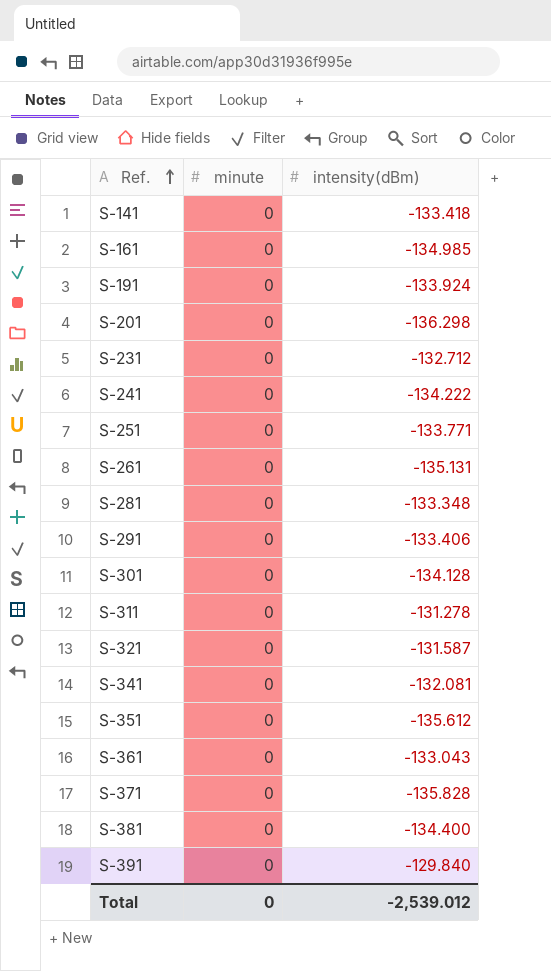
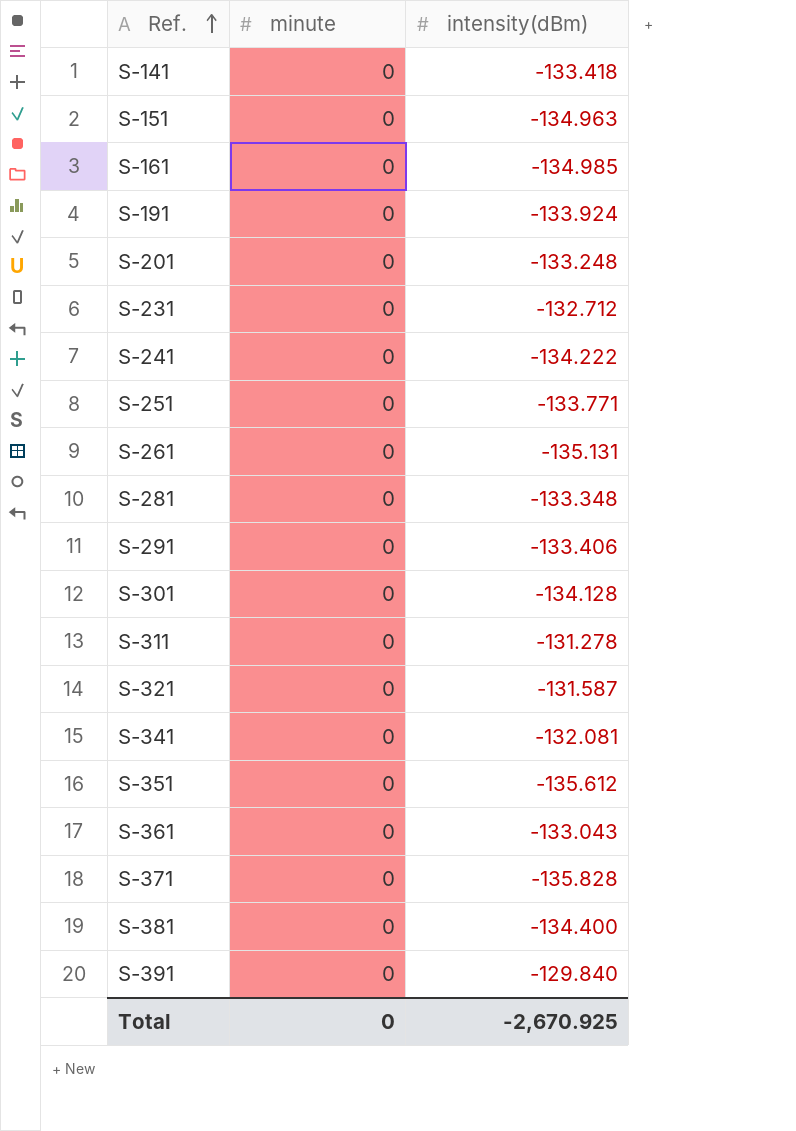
row S-151: none -> 0 | -134.963
S-201 | intensity(dBm): -136.298 -> -133.248
Total | intensity(dBm): -2,539.012 -> -2,670.925

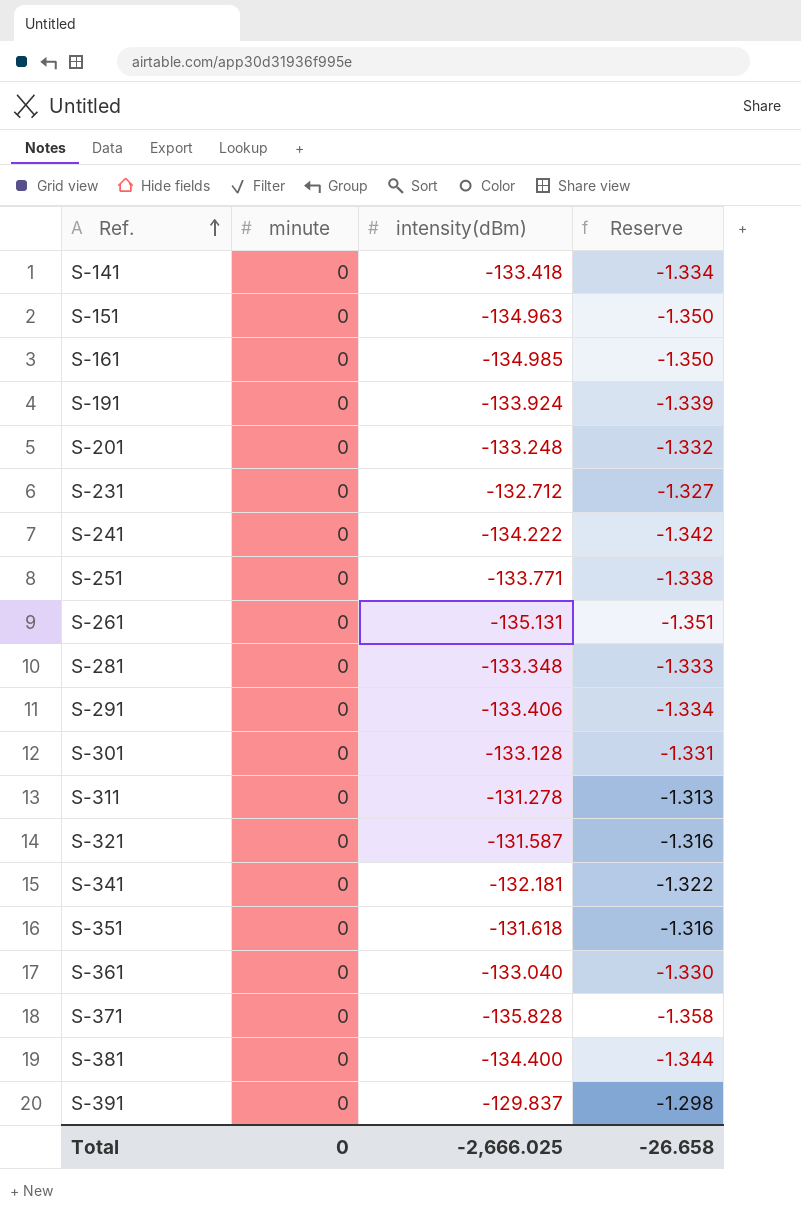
column Reserve | formula: none -> [intensity(dBm)] * 0.01
S-301 | intensity(dBm): -134.128 -> -133.128
S-341 | intensity(dBm): -132.081 -> -132.181
S-351 | intensity(dBm): -135.612 -> -131.618
S-361 | intensity(dBm): -133.043 -> -133.040
S-391 | intensity(dBm): -129.840 -> -129.837
Total | intensity(dBm): -2,670.925 -> -2,666.025

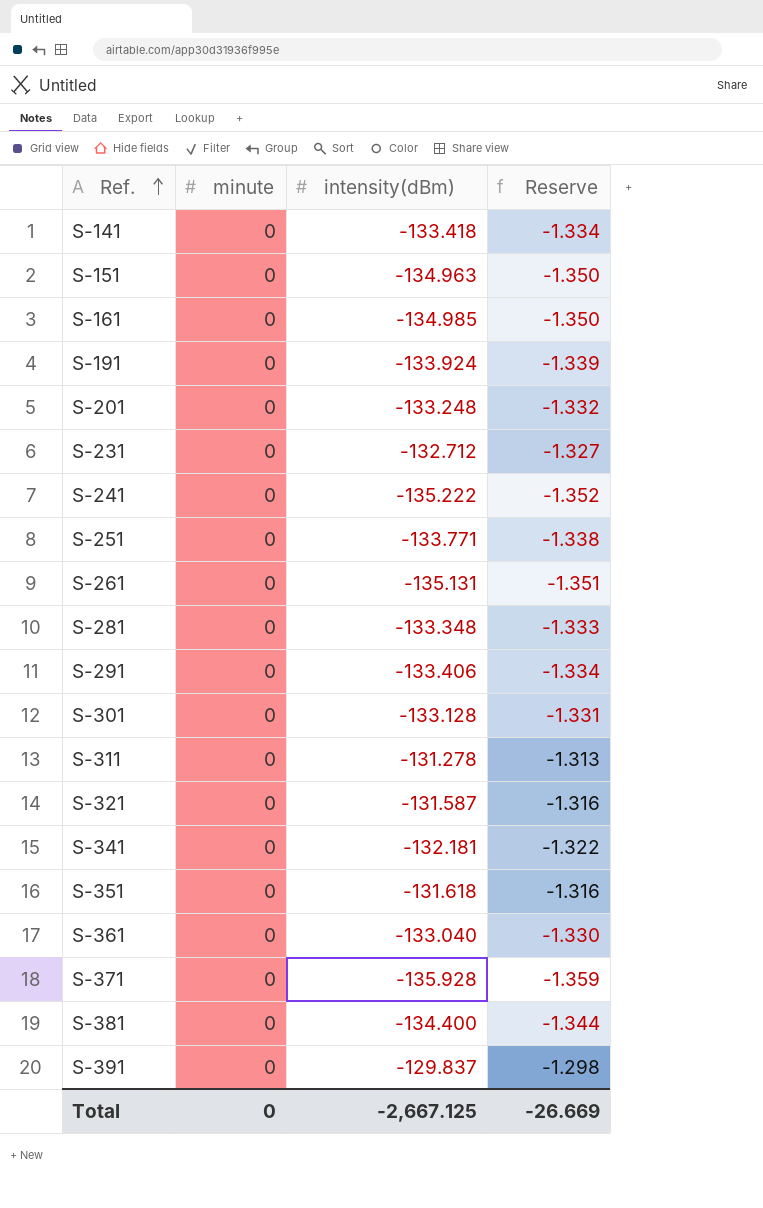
S-241 | intensity(dBm): -134.222 -> -135.222
S-241 | Reserve: -1.342 -> -1.352
S-371 | intensity(dBm): -135.828 -> -135.928
S-371 | Reserve: -1.358 -> -1.359
Total | intensity(dBm): -2,666.025 -> -2,667.125
Total | Reserve: -26.658 -> -26.669

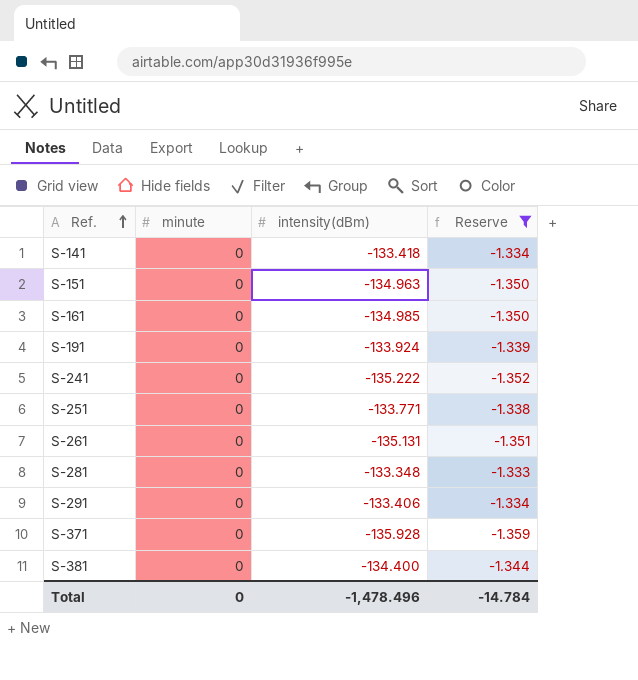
filter: none -> Reserve <= -1.333
Total | intensity(dBm): -2,667.125 -> -1,478.496
Total | Reserve: -26.669 -> -14.784

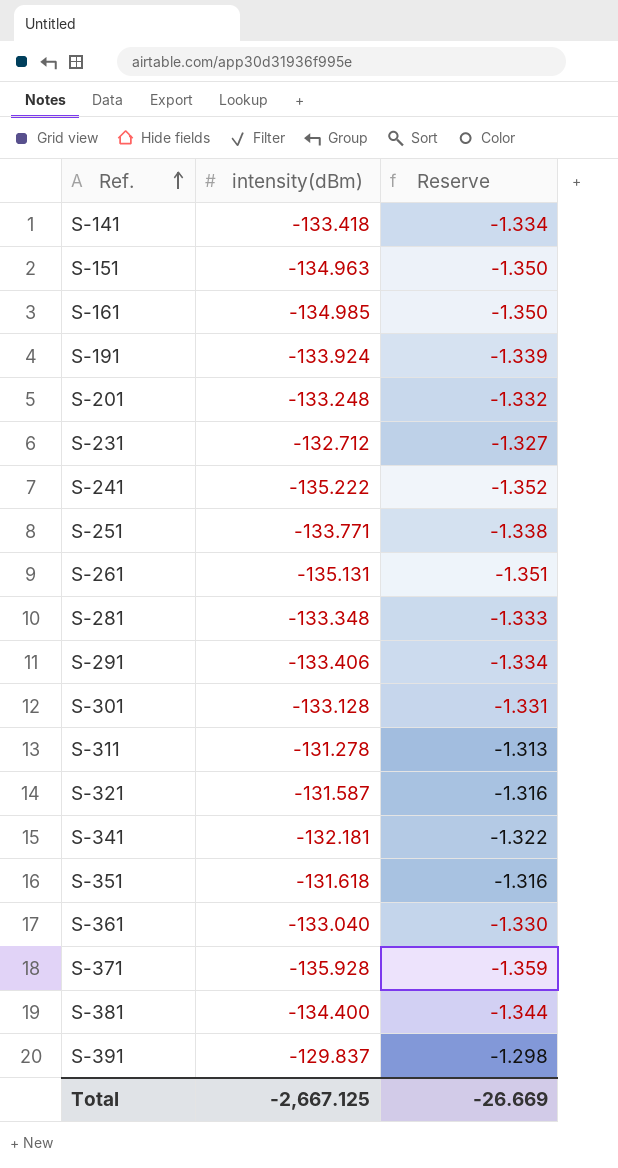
filter: Reserve <= -1.333 -> none
column minute | position: 2 -> none
Total | intensity(dBm): -1,478.496 -> -2,667.125
Total | Reserve: -14.784 -> -26.669

